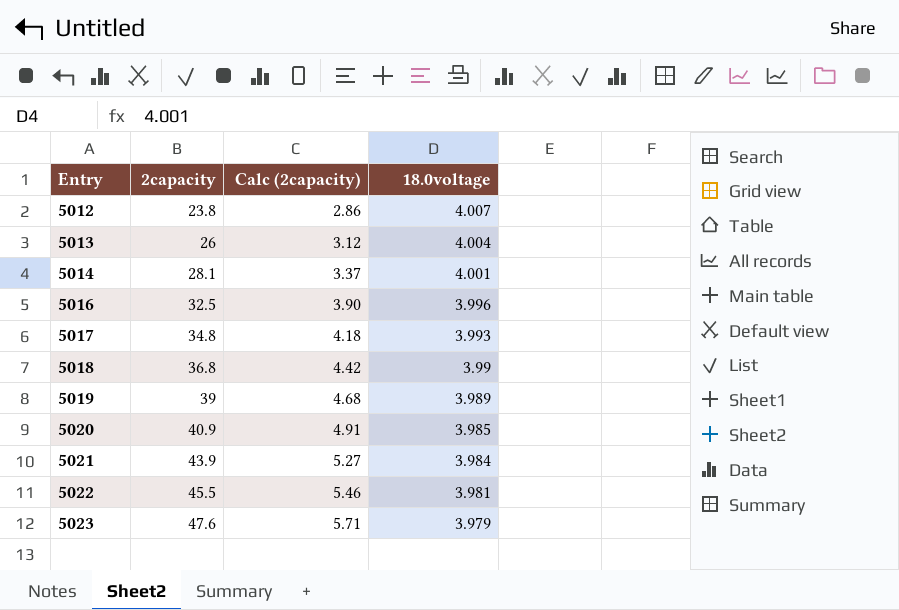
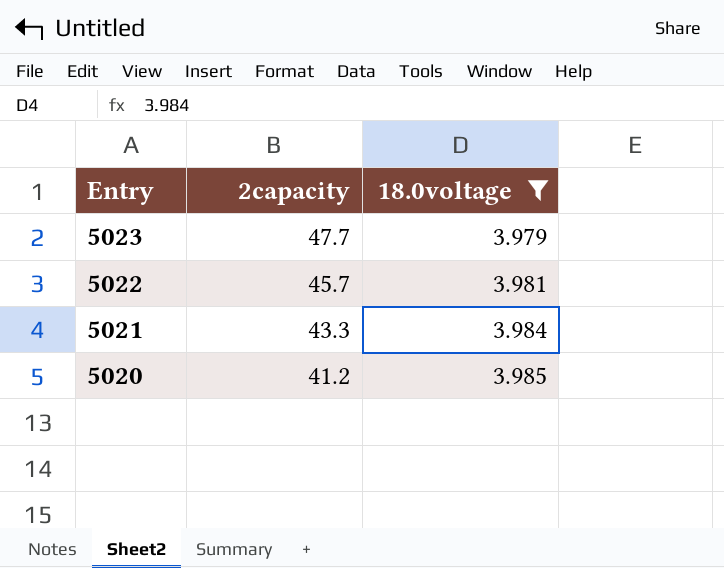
filter: none -> 18.0voltage <= 3.985
row order: Entry ascending -> Entry descending
column Calc (2capacity) | formula: [2capacity] * 0.12 -> none
5023 | 2capacity: 47.6 -> 47.7
5022 | 2capacity: 45.5 -> 45.7
5021 | 2capacity: 43.9 -> 43.3
5020 | 2capacity: 40.9 -> 41.2

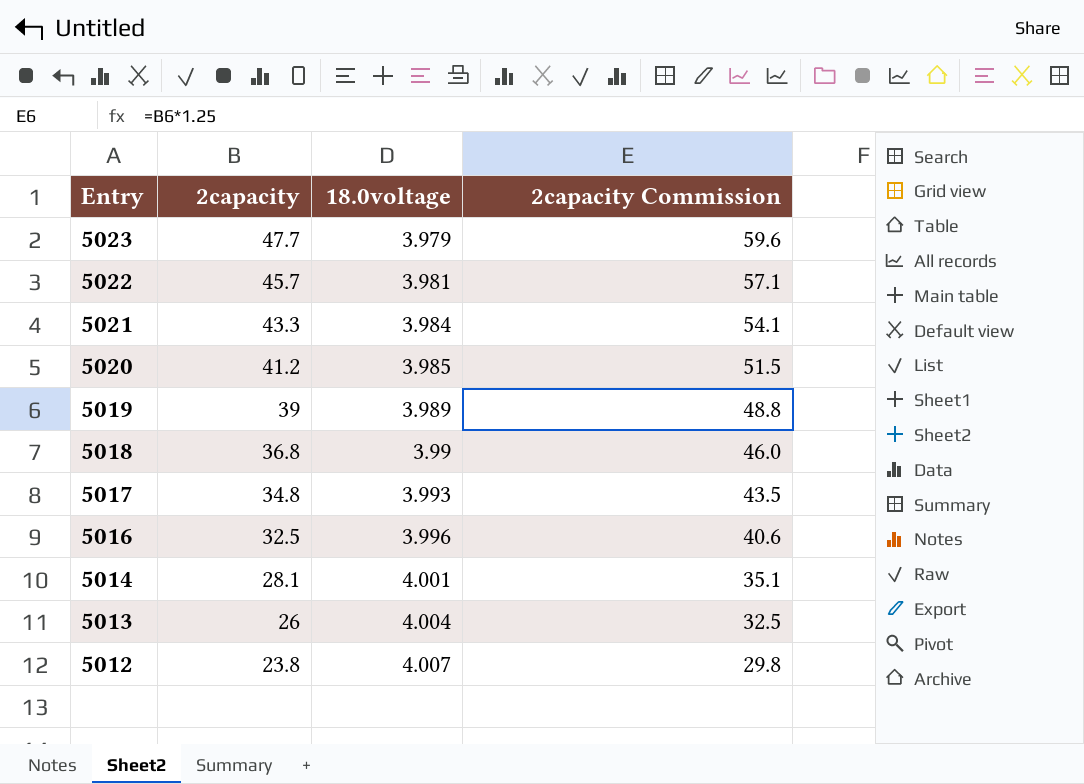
filter: 18.0voltage <= 3.985 -> none
column 2capacity Commission | formula: none -> [2capacity] * 1.25

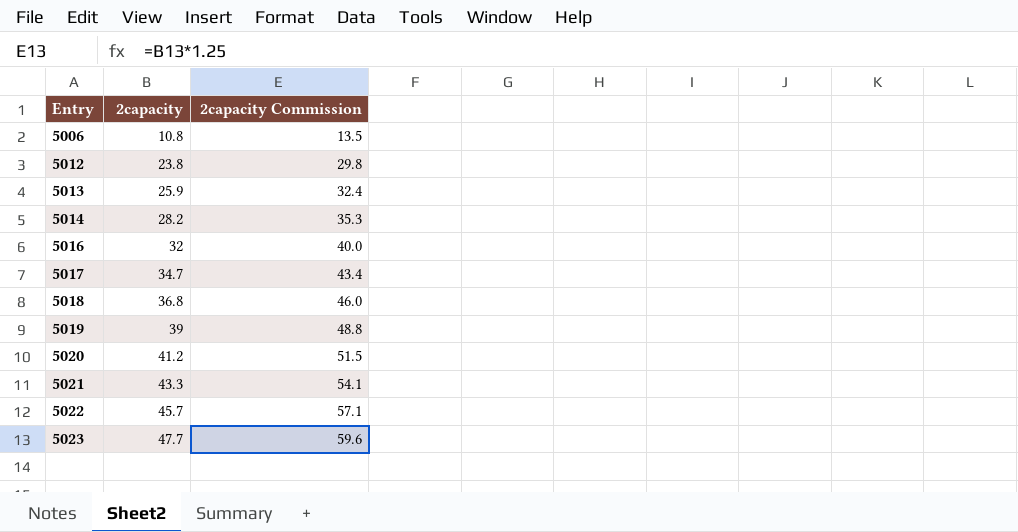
row order: Entry descending -> Entry ascending
column 18.0voltage | position: 3 -> none
row 5006: none -> 10.8 | 13.5
5013 | 2capacity: 26 -> 25.9
5013 | 2capacity Commission: 32.5 -> 32.4
5014 | 2capacity: 28.1 -> 28.2
5014 | 2capacity Commission: 35.1 -> 35.3
5016 | 2capacity: 32.5 -> 32
5016 | 2capacity Commission: 40.6 -> 40.0
5017 | 2capacity: 34.8 -> 34.7
5017 | 2capacity Commission: 43.5 -> 43.4

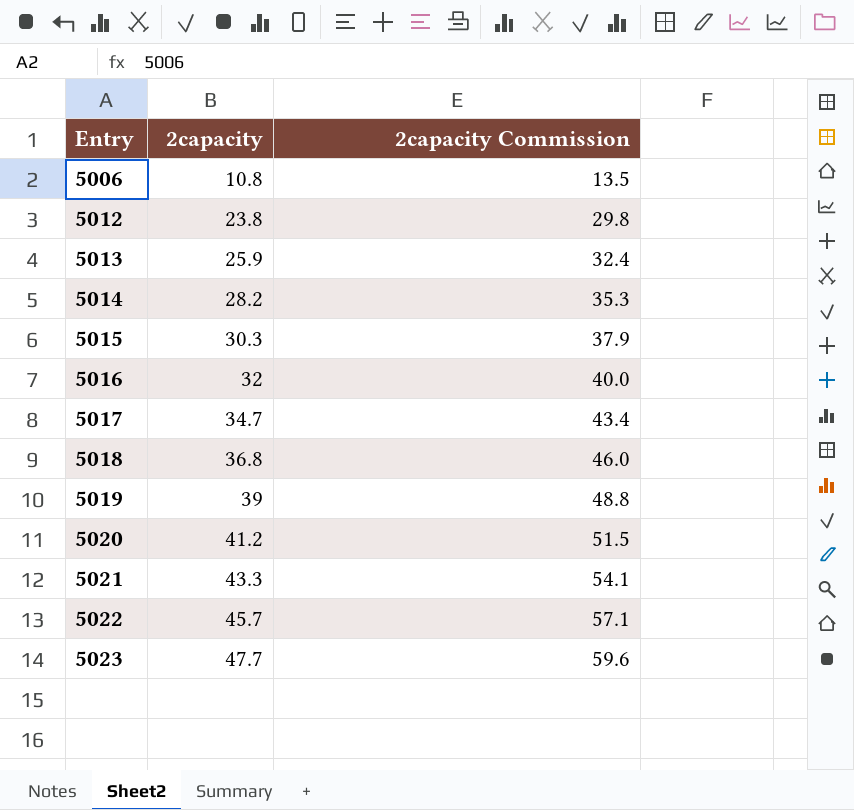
row 5015: none -> 30.3 | 37.9

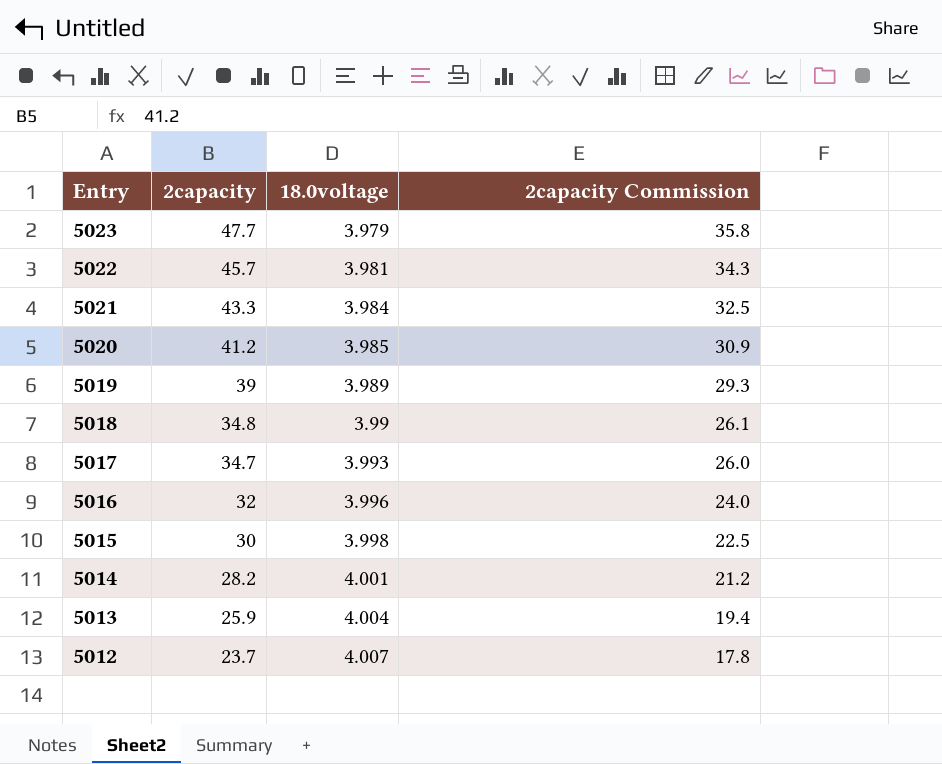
row order: Entry ascending -> Entry descending
column 18.0voltage | position: none -> 3
column 2capacity Commission | formula: [2capacity] * 1.25 -> [2capacity] * 0.75
row 5006: 10.8 | 13.5 -> none
5018 | 2capacity: 36.8 -> 34.8
5015 | 2capacity: 30.3 -> 30
5012 | 2capacity: 23.8 -> 23.7

